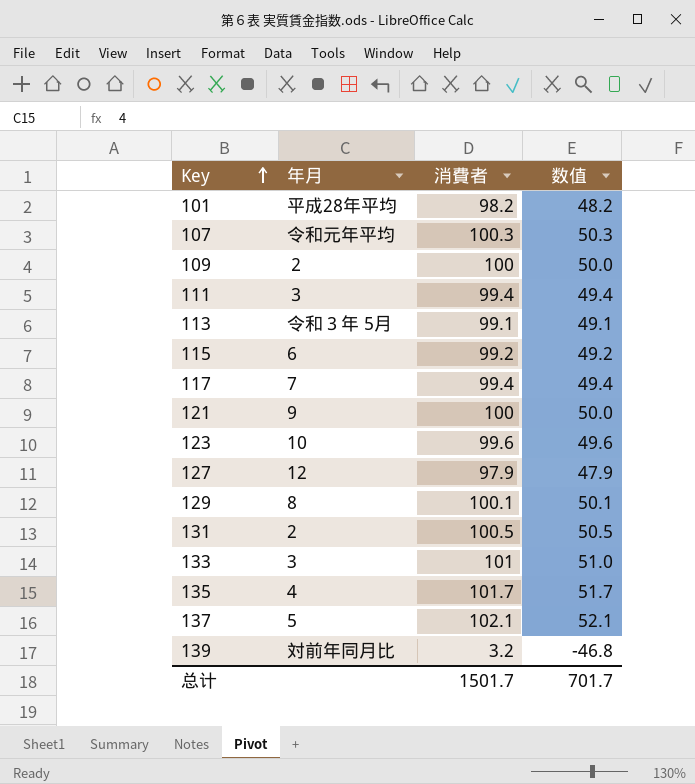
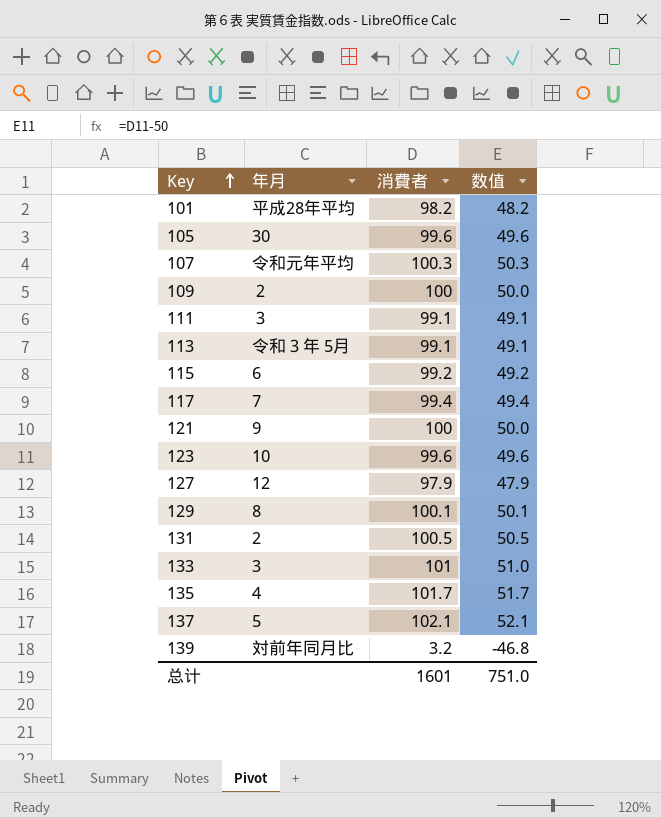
row 105: none -> 30 | 99.6 | 49.6
111 | 消費者: 99.4 -> 99.1
111 | 数值: 49.4 -> 49.1
总计 | 消費者: 1501.7 -> 1601
总计 | 数值: 701.7 -> 751.0

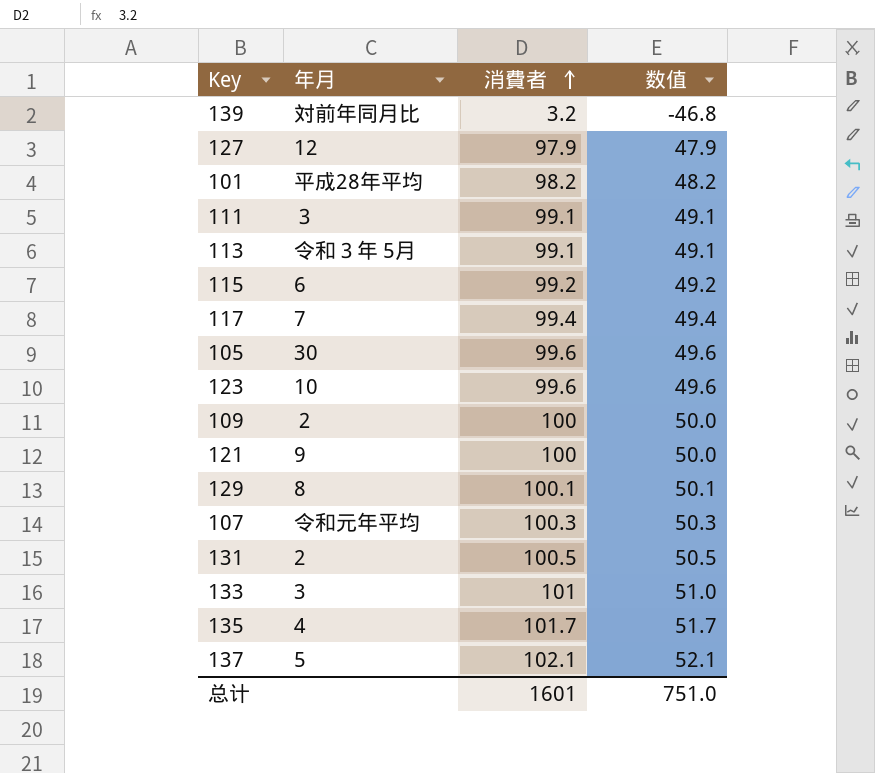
row order: Key ascending -> 消費者 ascending

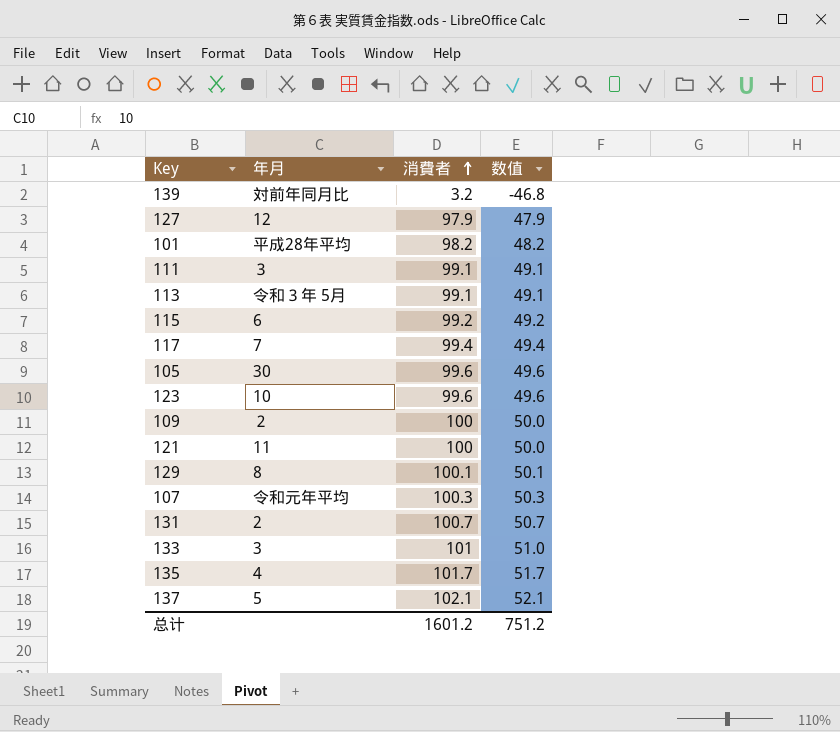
121 | 年月: 9 -> 11
131 | 消費者: 100.5 -> 100.7
131 | 数值: 50.5 -> 50.7
总计 | 消費者: 1601 -> 1601.2
总计 | 数值: 751.0 -> 751.2

